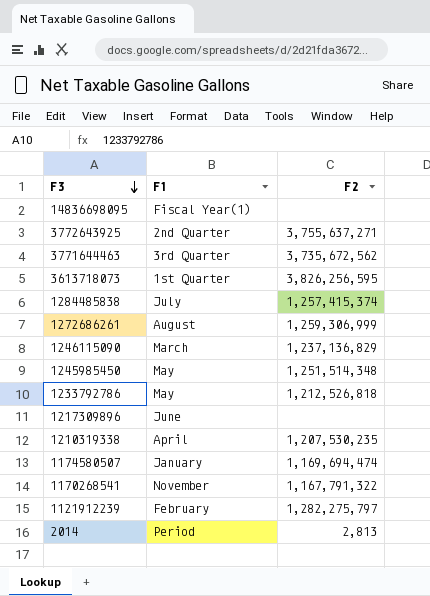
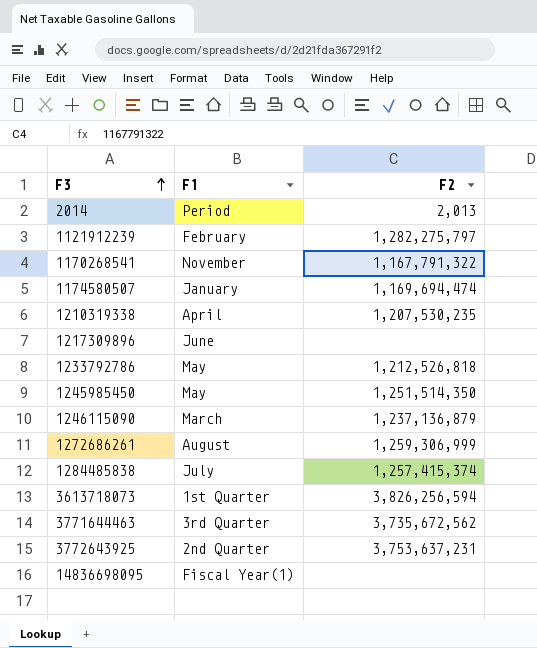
row order: F3 descending -> F3 ascending
2014 | F2: 2,813 -> 2,013
1245985450 | F2: 1,251,514,348 -> 1,251,514,350
1246115090 | F2: 1,237,136,829 -> 1,237,136,879
3613718073 | F2: 3,826,256,595 -> 3,826,256,594
3772643925 | F2: 3,755,637,271 -> 3,753,637,231

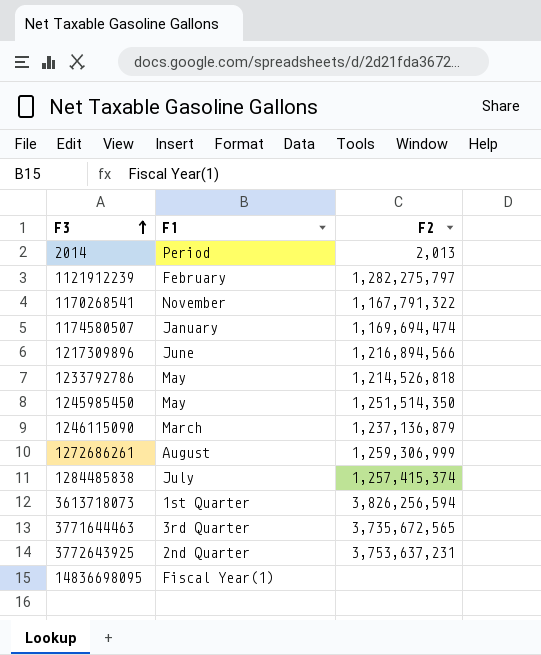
row 1210319338: April | 1,207,530,235 -> none
1217309896 | F2: none -> 1,216,894,566
1233792786 | F2: 1,212,526,818 -> 1,214,526,818
3771644463 | F2: 3,735,672,562 -> 3,735,672,565

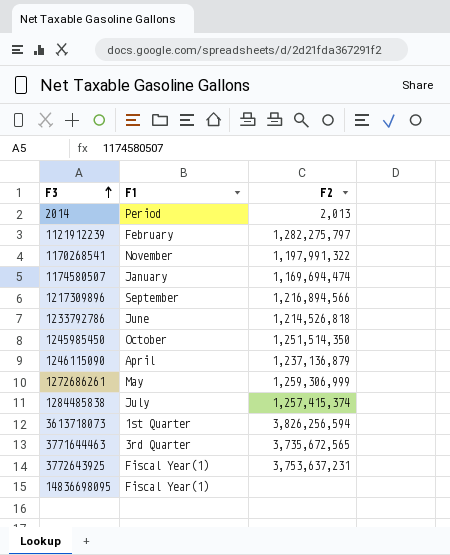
1170268541 | F2: 1,167,791,322 -> 1,197,991,322
1217309896 | F1: June -> September
1233792786 | F1: May -> June
1245985450 | F1: May -> October
1246115090 | F1: March -> April
1272686261 | F1: August -> May
3772643925 | F1: 2nd Quarter -> Fiscal Year(1)

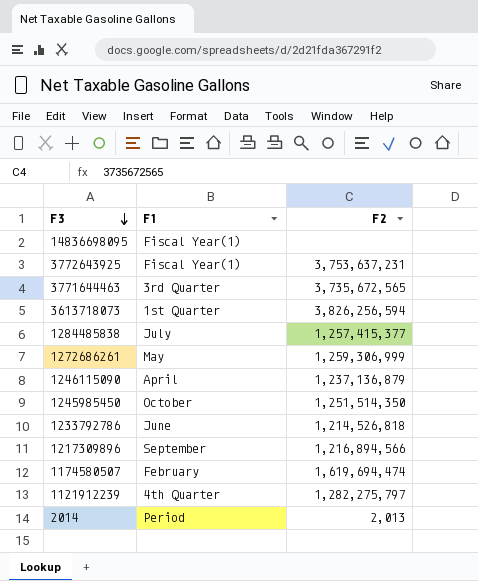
row order: F3 ascending -> F3 descending
row 1170268541: November | 1,197,991,322 -> none
1284485838 | F2: 1,257,415,374 -> 1,257,415,377
1174580507 | F1: January -> February
1174580507 | F2: 1,169,694,474 -> 1,619,694,474
1121912239 | F1: February -> 4th Quarter

